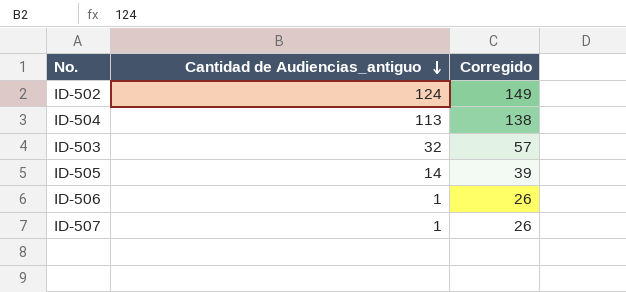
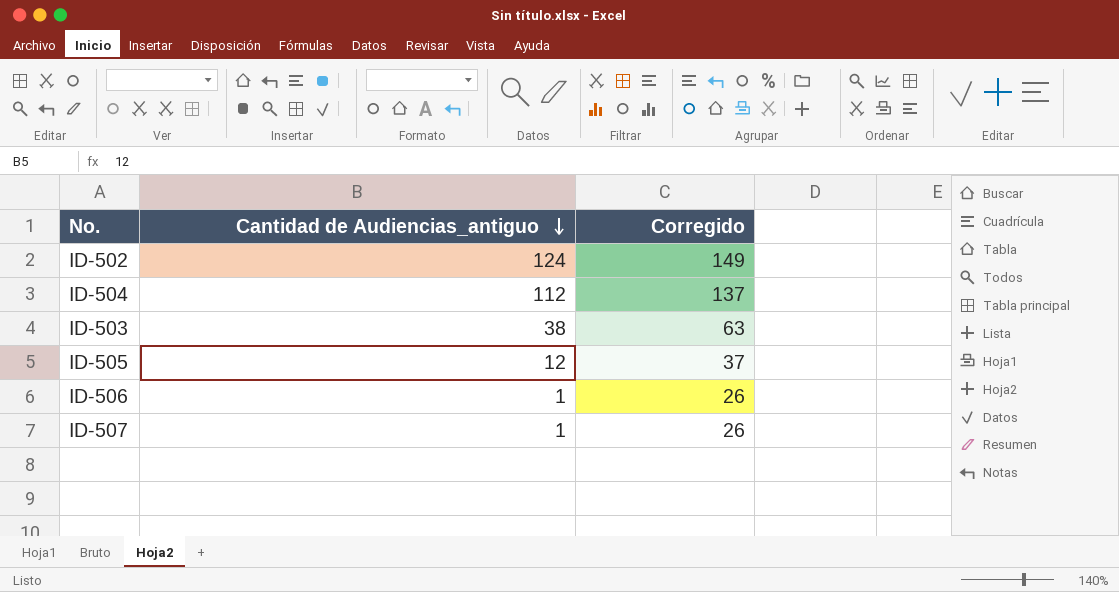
ID-504 | Cantidad de Audiencias_antiguo: 113 -> 112
ID-504 | Corregido: 138 -> 137
ID-503 | Cantidad de Audiencias_antiguo: 32 -> 38
ID-503 | Corregido: 57 -> 63
ID-505 | Cantidad de Audiencias_antiguo: 14 -> 12
ID-505 | Corregido: 39 -> 37

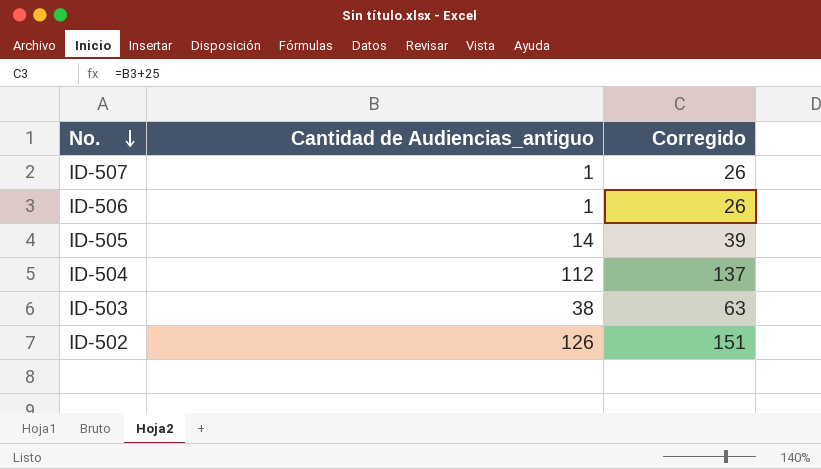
row order: Cantidad de Audiencias_antiguo descending -> No. descending
ID-505 | Cantidad de Audiencias_antiguo: 12 -> 14
ID-505 | Corregido: 37 -> 39
ID-502 | Cantidad de Audiencias_antiguo: 124 -> 126
ID-502 | Corregido: 149 -> 151

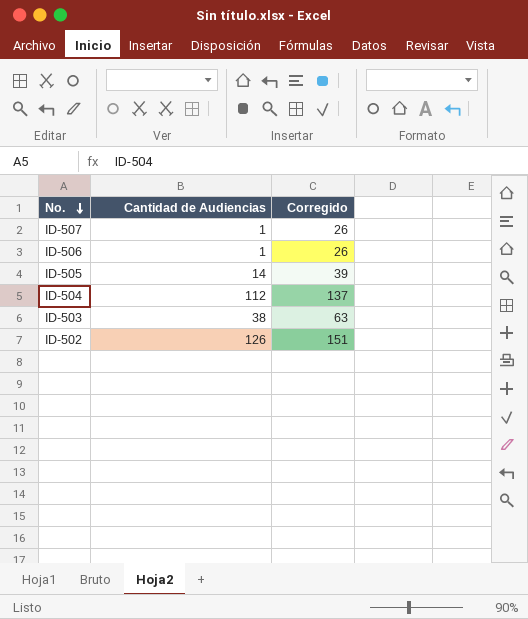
column name: Cantidad de Audiencias_antiguo -> Cantidad de Audiencias

